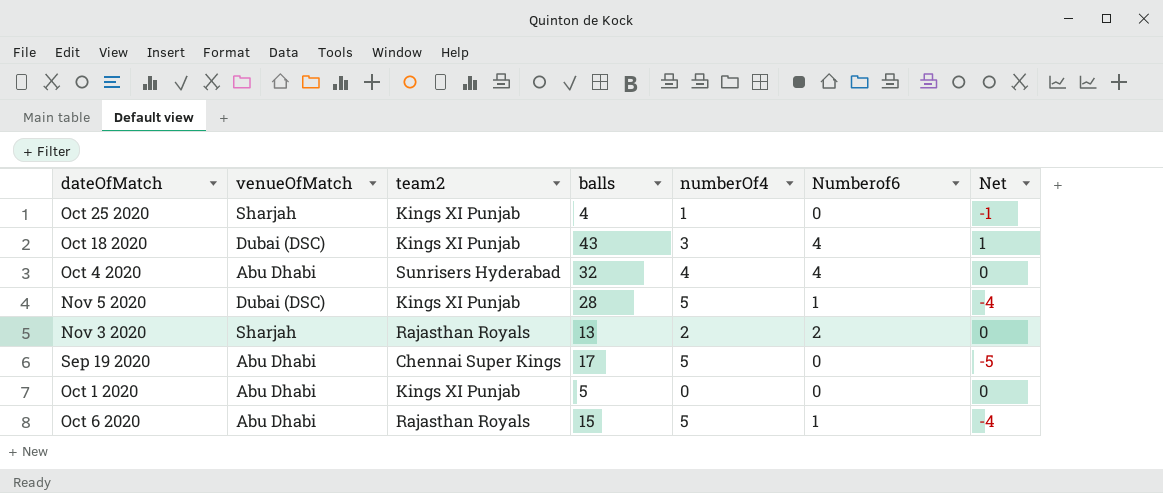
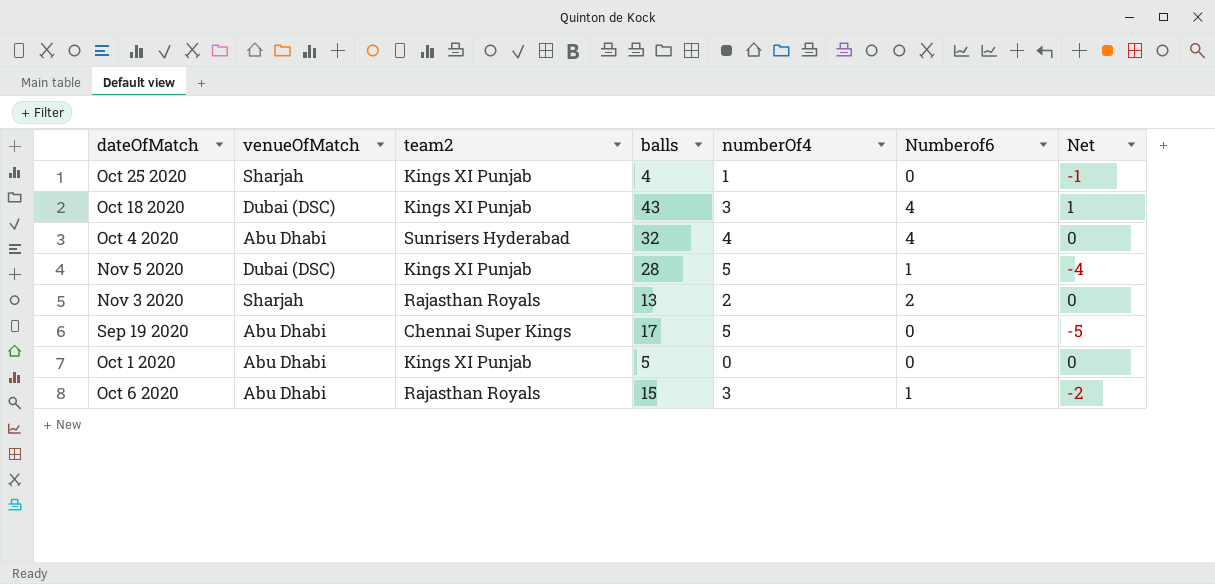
Oct 6 2020 | numberOf4: 5 -> 3
Oct 6 2020 | Net: -4 -> -2

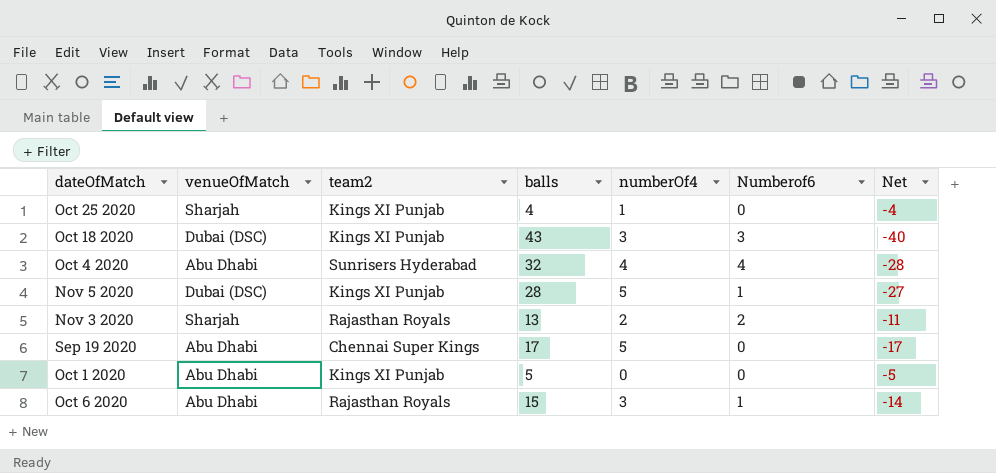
column Net | formula: [Numberof6] - [numberOf4] -> [Numberof6] - [balls]
Oct 18 2020 | Numberof6: 4 -> 3

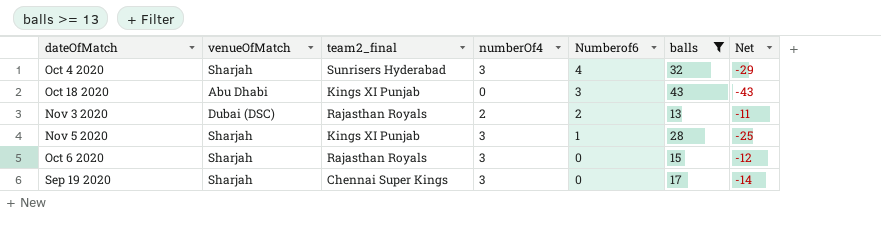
filter: none -> balls >= 13
row order: none -> Numberof6 descending
column name: team2 -> team2_final
column balls | position: 4 -> 6
column Net | formula: [Numberof6] - [balls] -> [numberOf4] - [balls]
Oct 4 2020 | venueOfMatch: Abu Dhabi -> Sharjah
Oct 4 2020 | numberOf4: 4 -> 3
Oct 18 2020 | venueOfMatch: Dubai (DSC) -> Abu Dhabi
Oct 18 2020 | numberOf4: 3 -> 0
Nov 3 2020 | venueOfMatch: Sharjah -> Dubai (DSC)
Nov 5 2020 | venueOfMatch: Dubai (DSC) -> Sharjah
Nov 5 2020 | numberOf4: 5 -> 3
Oct 6 2020 | venueOfMatch: Abu Dhabi -> Sharjah
Oct 6 2020 | Numberof6: 1 -> 0
Sep 19 2020 | venueOfMatch: Abu Dhabi -> Sharjah
Sep 19 2020 | numberOf4: 5 -> 3

